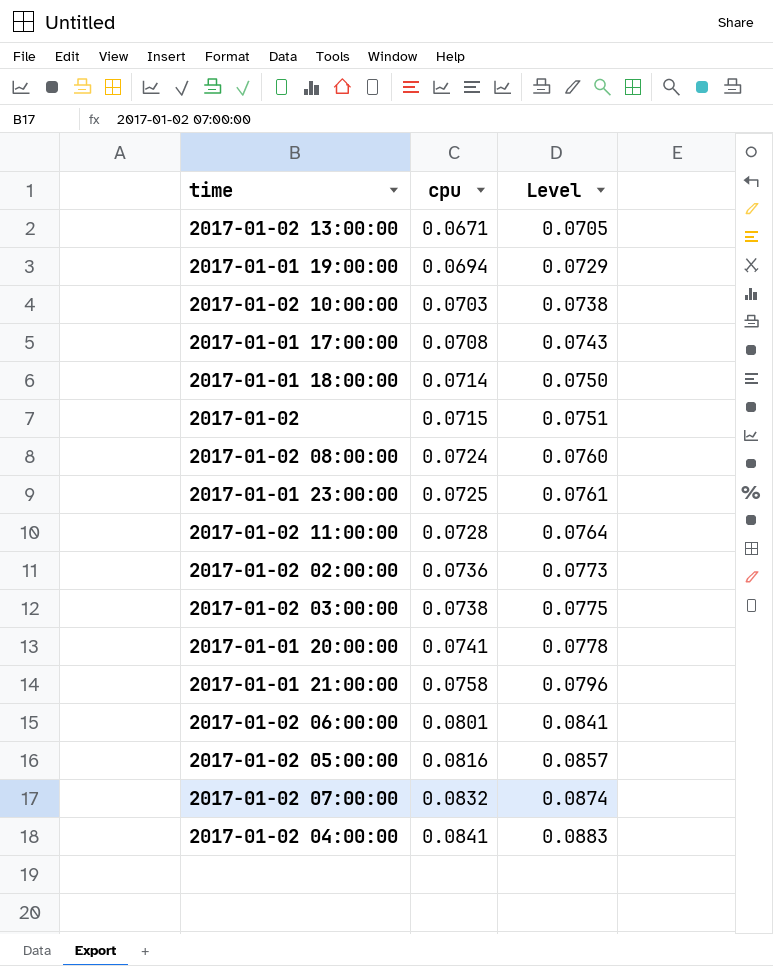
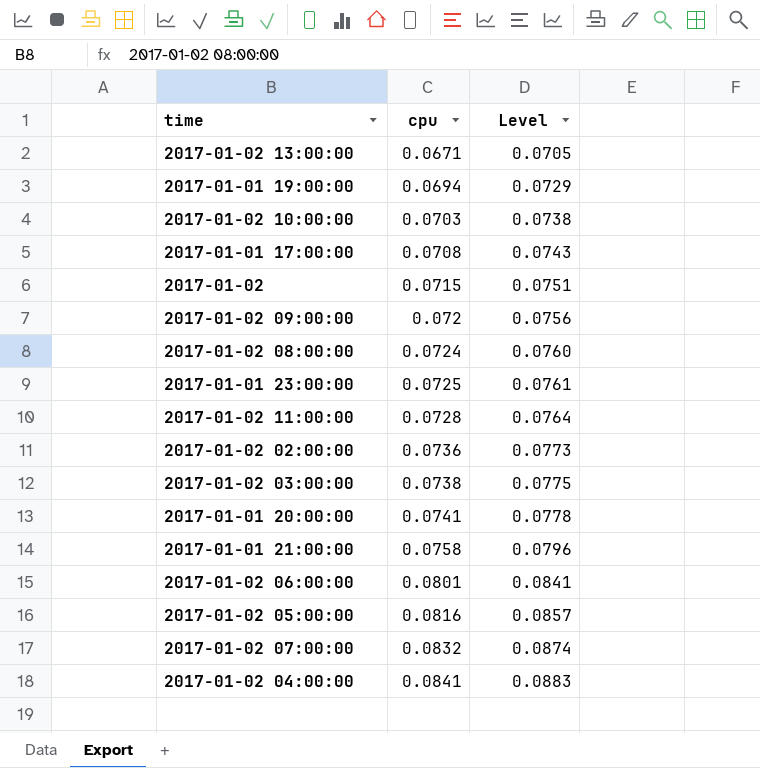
row 2017-01-01 18:00:00: 0.0714 | 0.0750 -> none
row 2017-01-02 09:00:00: none -> 0.072 | 0.0756

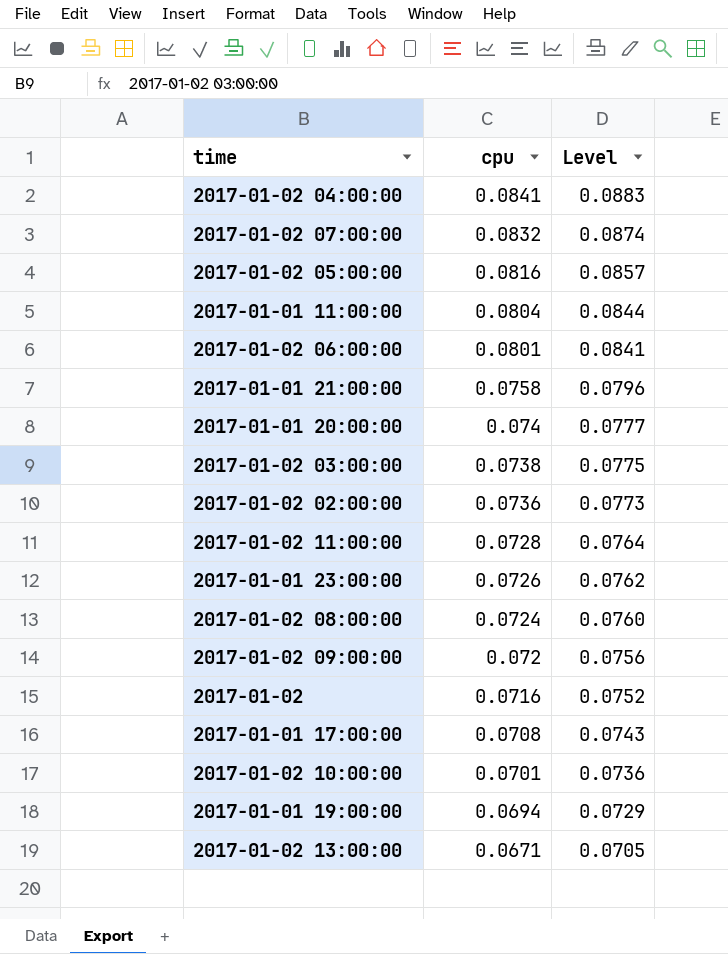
row order: cpu ascending -> cpu descending
row 2017-01-01 11:00:00: none -> 0.0804 | 0.0844
2017-01-01 20:00:00 | cpu: 0.0741 -> 0.074
2017-01-01 20:00:00 | Level: 0.0778 -> 0.0777
2017-01-01 23:00:00 | cpu: 0.0725 -> 0.0726
2017-01-01 23:00:00 | Level: 0.0761 -> 0.0762
2017-01-02 | cpu: 0.0715 -> 0.0716
2017-01-02 | Level: 0.0751 -> 0.0752
2017-01-02 10:00:00 | cpu: 0.0703 -> 0.0701
2017-01-02 10:00:00 | Level: 0.0738 -> 0.0736

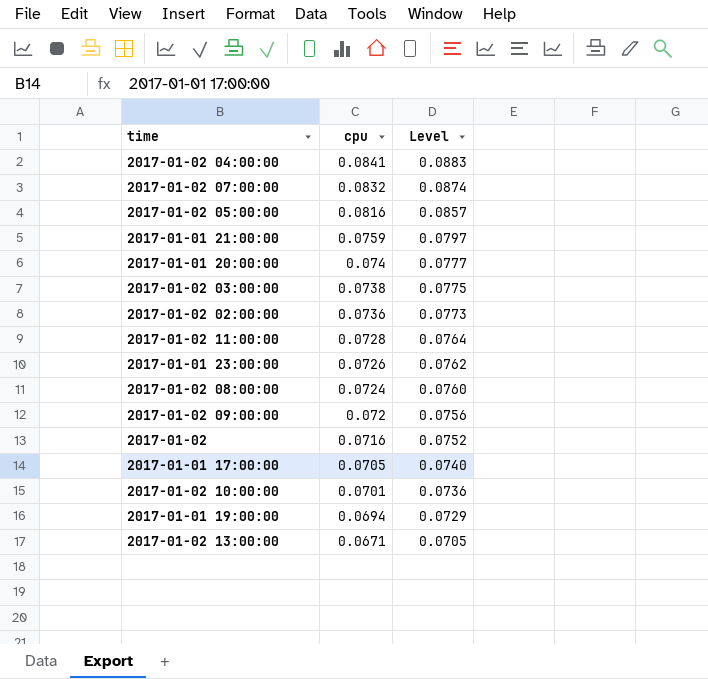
row 2017-01-01 11:00:00: 0.0804 | 0.0844 -> none
row 2017-01-02 06:00:00: 0.0801 | 0.0841 -> none
2017-01-01 21:00:00 | cpu: 0.0758 -> 0.0759
2017-01-01 21:00:00 | Level: 0.0796 -> 0.0797
2017-01-01 17:00:00 | cpu: 0.0708 -> 0.0705
2017-01-01 17:00:00 | Level: 0.0743 -> 0.0740

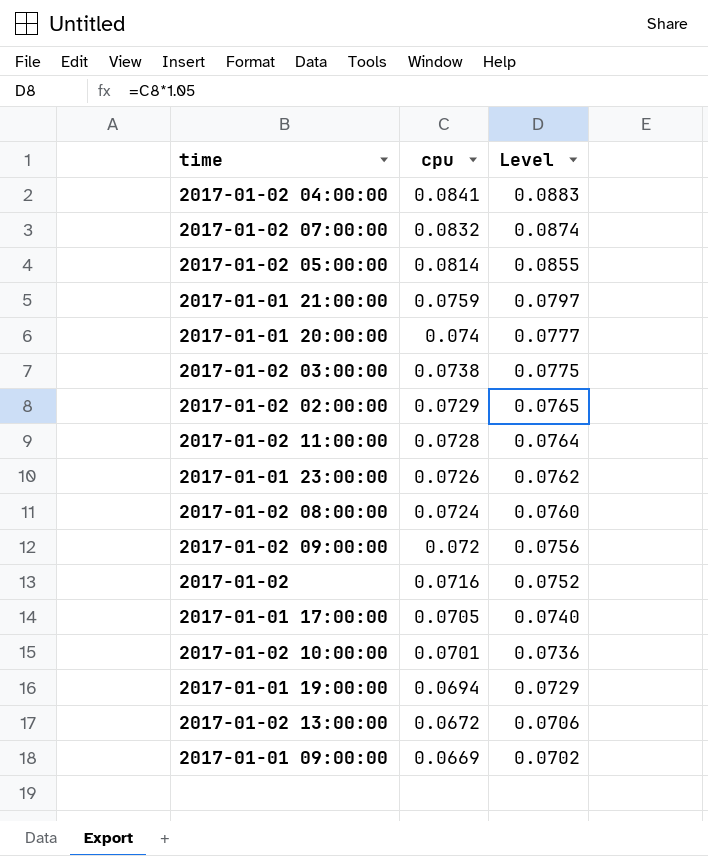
2017-01-02 05:00:00 | cpu: 0.0816 -> 0.0814
2017-01-02 05:00:00 | Level: 0.0857 -> 0.0855
2017-01-02 02:00:00 | cpu: 0.0736 -> 0.0729
2017-01-02 02:00:00 | Level: 0.0773 -> 0.0765
2017-01-02 13:00:00 | cpu: 0.0671 -> 0.0672
2017-01-02 13:00:00 | Level: 0.0705 -> 0.0706
row 2017-01-01 09:00:00: none -> 0.0669 | 0.0702

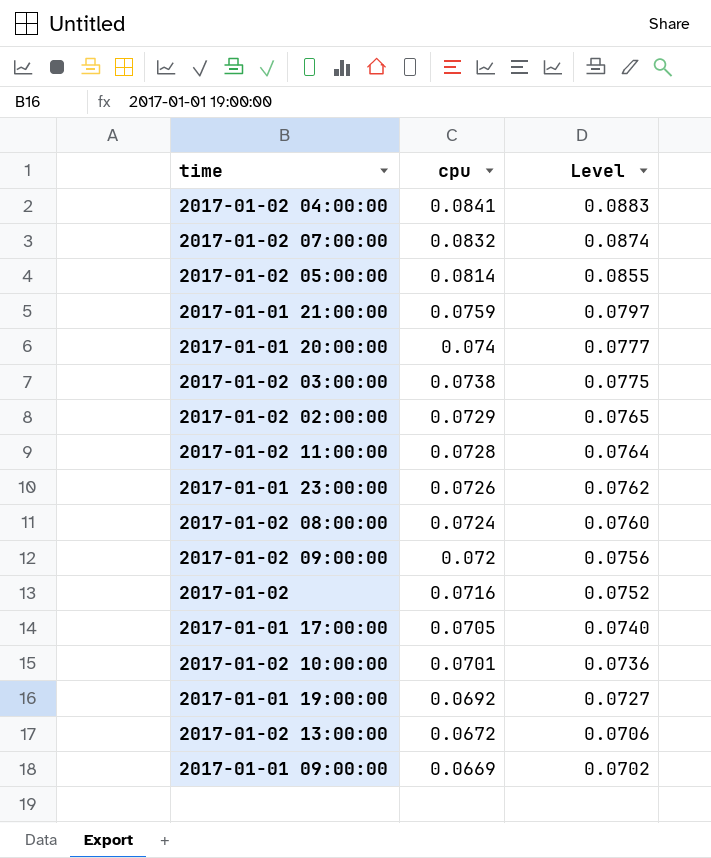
2017-01-01 19:00:00 | cpu: 0.0694 -> 0.0692
2017-01-01 19:00:00 | Level: 0.0729 -> 0.0727

